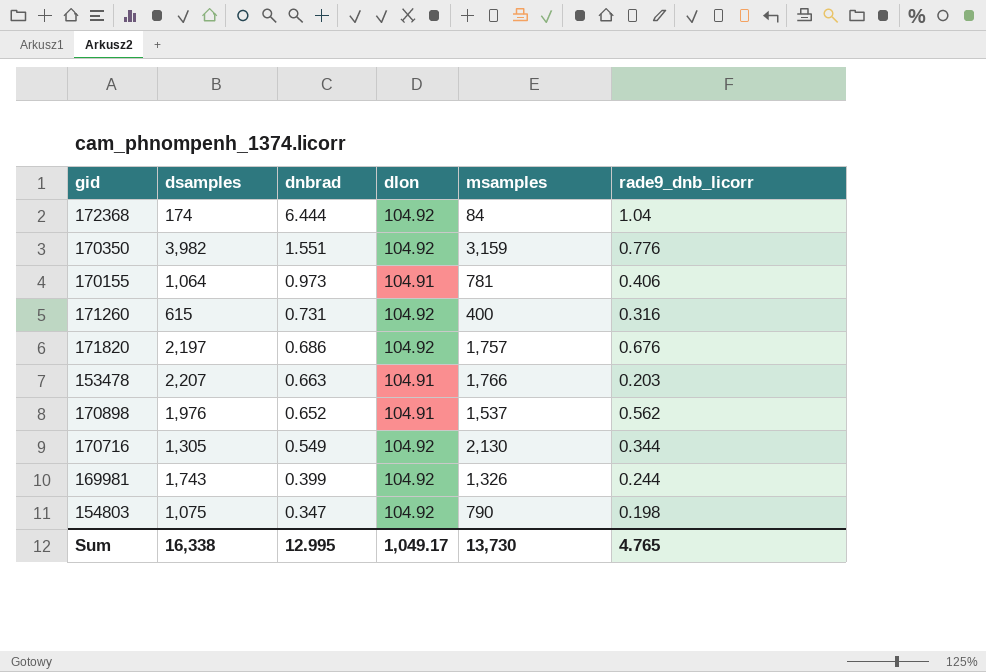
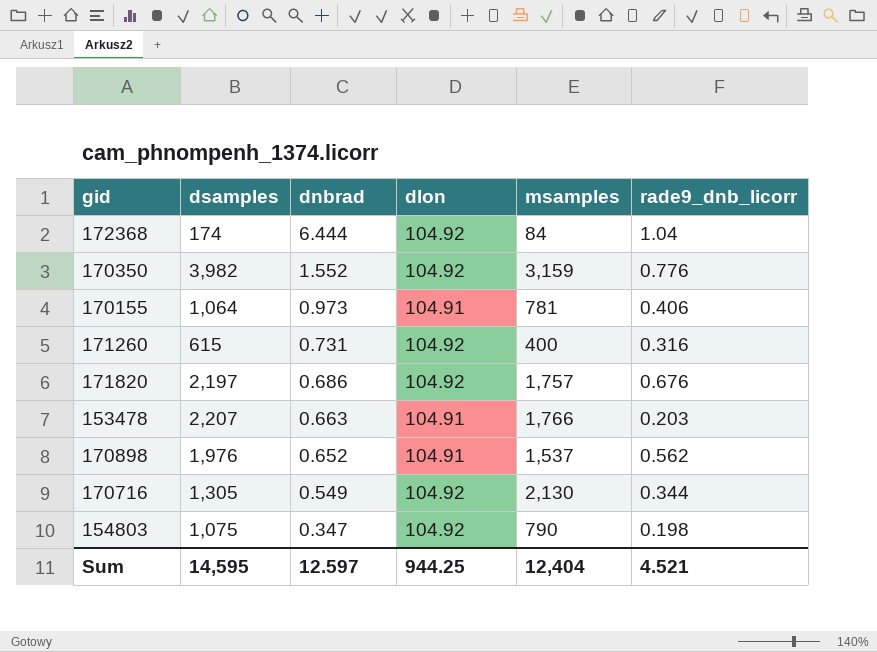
row 169981: 1,743 | 0.399 | 104.92 | 1,326 | 0.244 -> none
170350 | dnbrad: 1.551 -> 1.552
Sum | dsamples: 16,338 -> 14,595
Sum | dnbrad: 12.995 -> 12.597
Sum | dlon: 1,049.17 -> 944.25
Sum | msamples: 13,730 -> 12,404
Sum | rade9_dnb_licorr: 4.765 -> 4.521

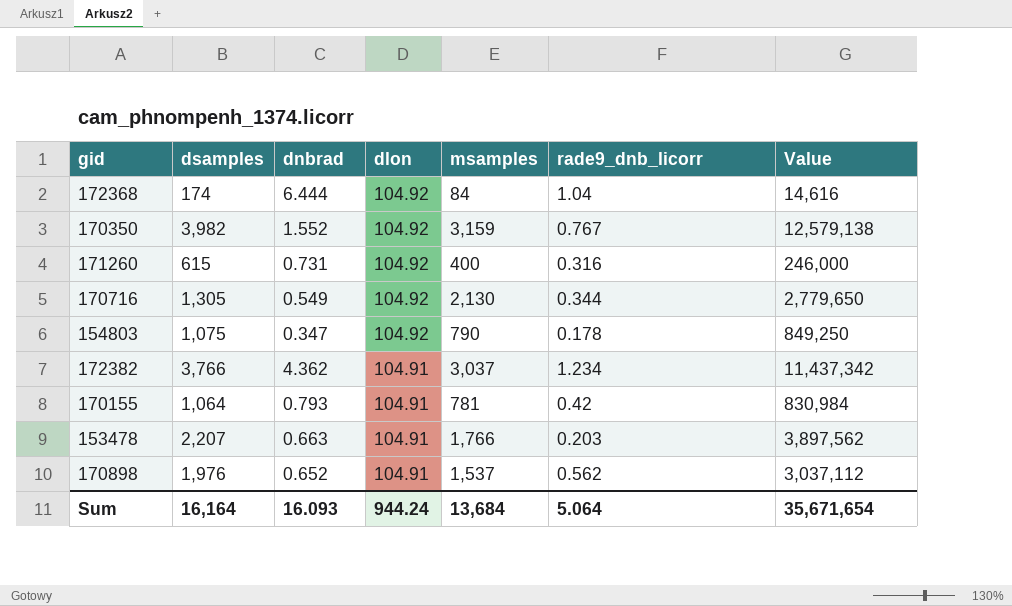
row order: dnbrad descending -> dlon descending
column Value | formula: none -> [dsamples] * [msamples]
row 171820: 2,197 | 0.686 | 104.92 | 1,757 | 0.676 -> none
170350 | rade9_dnb_licorr: 0.776 -> 0.767
154803 | rade9_dnb_licorr: 0.198 -> 0.178
row 172382: none -> 3,766 | 4.362 | 104.91 | 3,037 | 1.234 | 11,437,342
170155 | dnbrad: 0.973 -> 0.793
170155 | rade9_dnb_licorr: 0.406 -> 0.42
Sum | dsamples: 14,595 -> 16,164
Sum | dnbrad: 12.597 -> 16.093
Sum | dlon: 944.25 -> 944.24
Sum | msamples: 12,404 -> 13,684
Sum | rade9_dnb_licorr: 4.521 -> 5.064

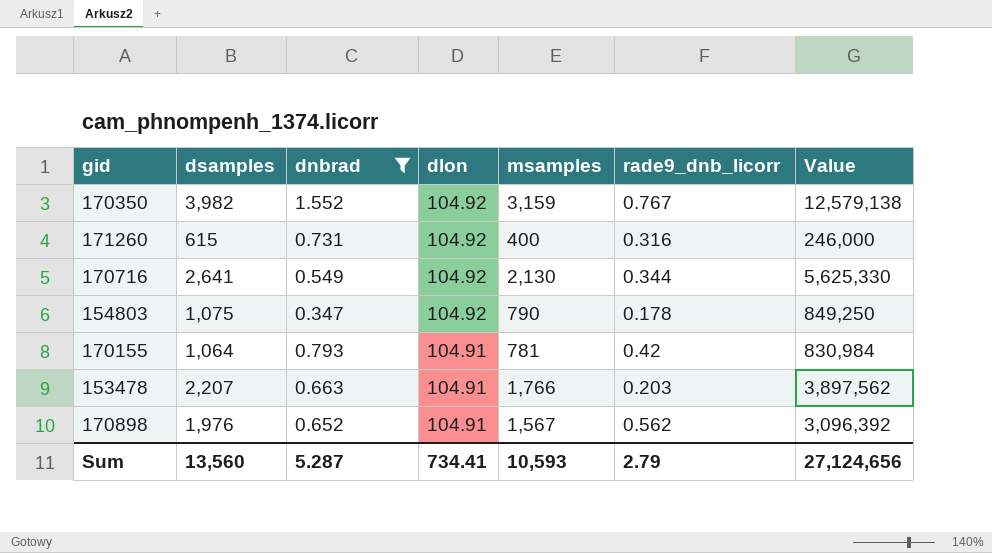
filter: none -> dnbrad <= 1.552
170716 | dsamples: 1,305 -> 2,641
170716 | Value: 2,779,650 -> 5,625,330
170898 | msamples: 1,537 -> 1,567
170898 | Value: 3,037,112 -> 3,096,392
Sum | dsamples: 16,164 -> 13,560
Sum | dnbrad: 16.093 -> 5.287
Sum | dlon: 944.24 -> 734.41
Sum | msamples: 13,684 -> 10,593
Sum | rade9_dnb_licorr: 5.064 -> 2.79
Sum | Value: 35,671,654 -> 27,124,656

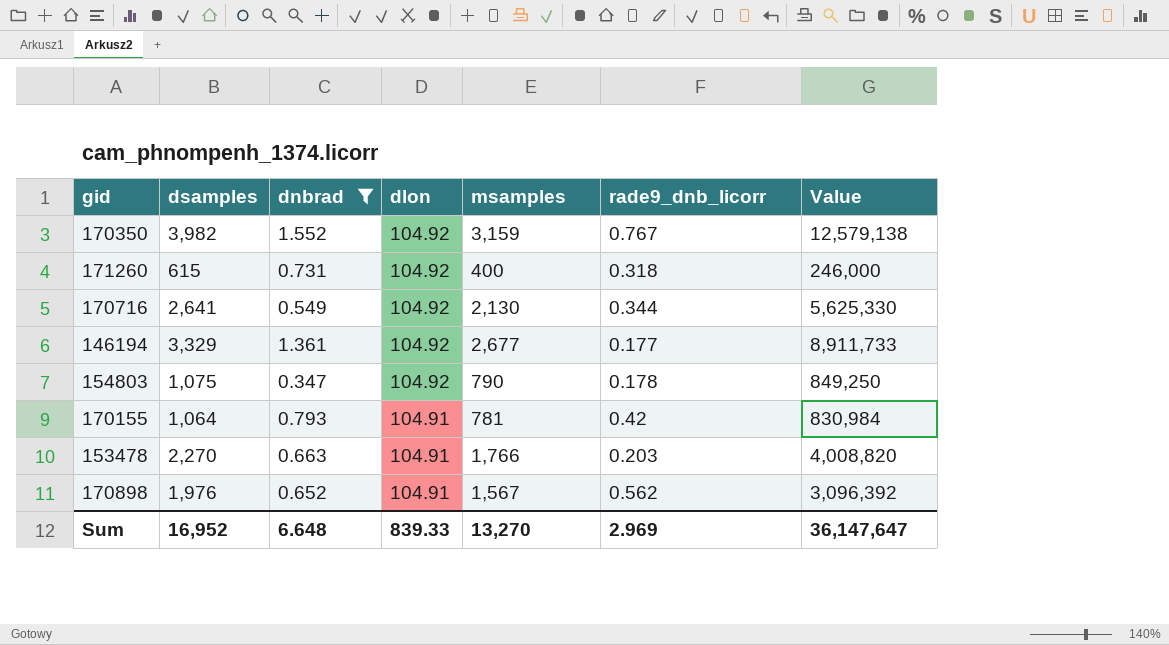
171260 | rade9_dnb_licorr: 0.316 -> 0.318
row 146194: none -> 3,329 | 1.361 | 104.92 | 2,677 | 0.177 | 8,911,733
153478 | dsamples: 2,207 -> 2,270
153478 | Value: 3,897,562 -> 4,008,820
Sum | dsamples: 13,560 -> 16,952
Sum | dnbrad: 5.287 -> 6.648
Sum | dlon: 734.41 -> 839.33
Sum | msamples: 10,593 -> 13,270
Sum | rade9_dnb_licorr: 2.79 -> 2.969
Sum | Value: 27,124,656 -> 36,147,647

